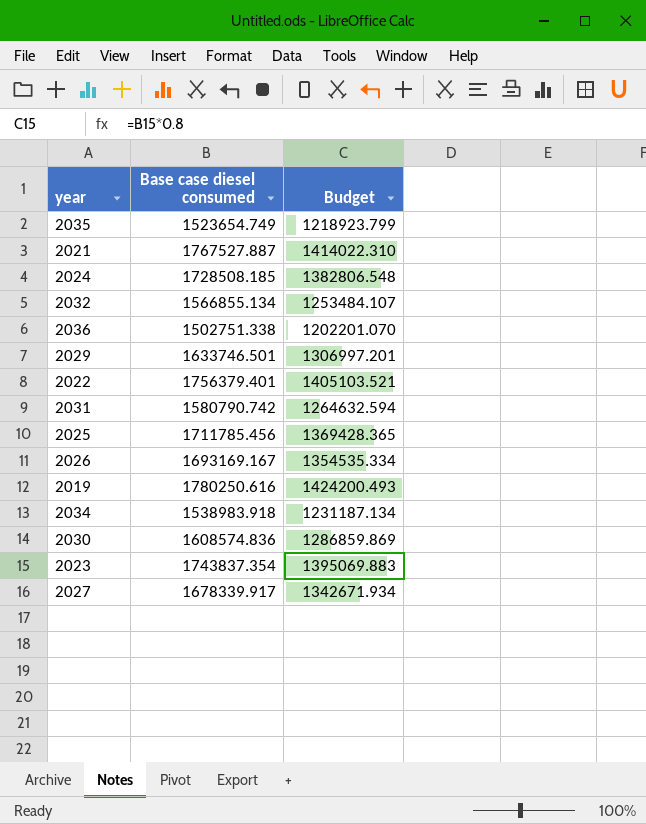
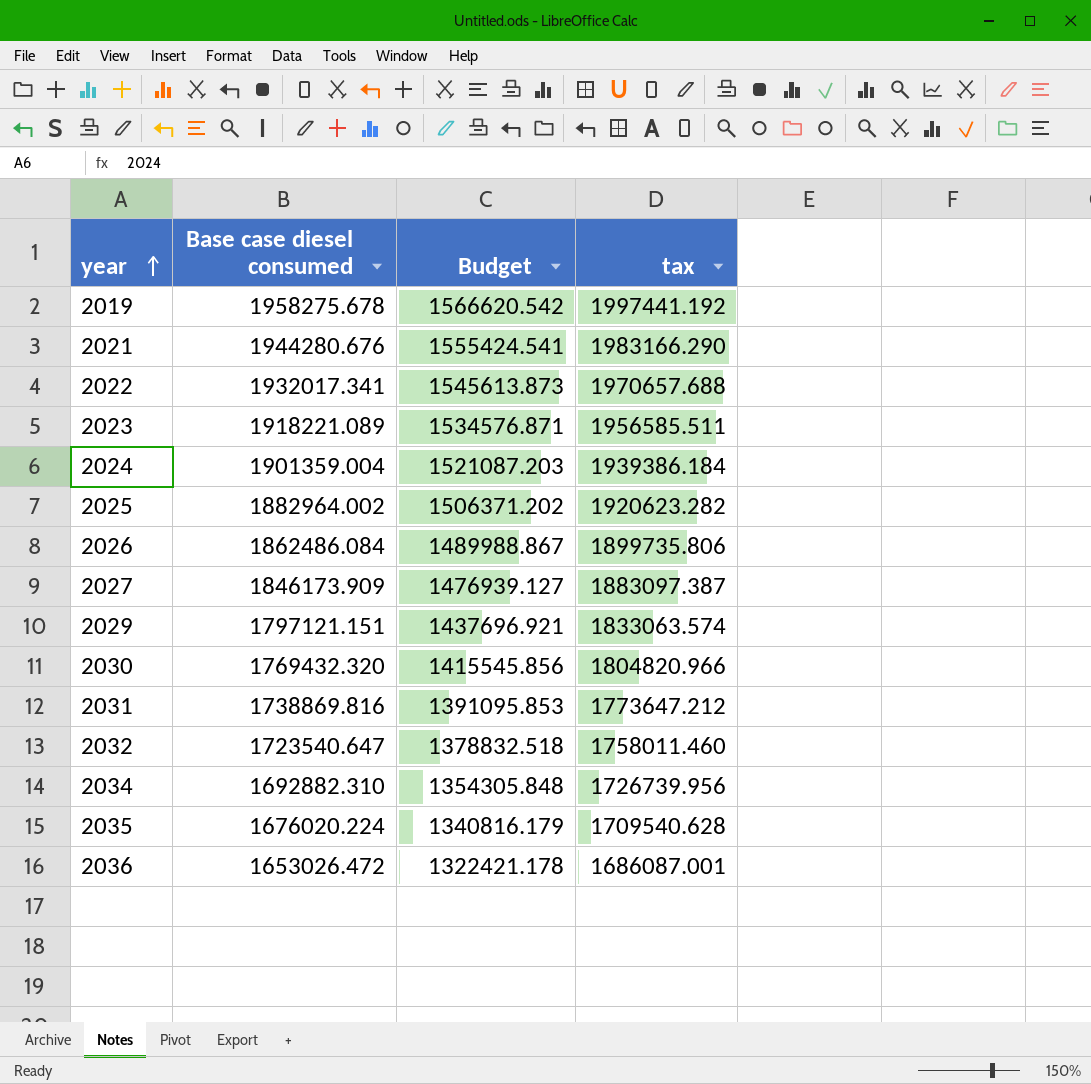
row order: none -> year ascending
column tax | formula: none -> [Base case diesel consumed] * 1.02
2019 | Base case diesel consumed: 1780250.616 -> 1958275.678
2019 | Budget: 1424200.493 -> 1566620.542
2021 | Base case diesel consumed: 1767527.887 -> 1944280.676
2021 | Budget: 1414022.310 -> 1555424.541
2022 | Base case diesel consumed: 1756379.401 -> 1932017.341
2022 | Budget: 1405103.521 -> 1545613.873
2023 | Base case diesel consumed: 1743837.354 -> 1918221.089
2023 | Budget: 1395069.883 -> 1534576.871
2024 | Base case diesel consumed: 1728508.185 -> 1901359.004
2024 | Budget: 1382806.548 -> 1521087.203
2025 | Base case diesel consumed: 1711785.456 -> 1882964.002
2025 | Budget: 1369428.365 -> 1506371.202
2026 | Base case diesel consumed: 1693169.167 -> 1862486.084
2026 | Budget: 1354535.334 -> 1489988.867
2027 | Base case diesel consumed: 1678339.917 -> 1846173.909
2027 | Budget: 1342671.934 -> 1476939.127
2029 | Base case diesel consumed: 1633746.501 -> 1797121.151
2029 | Budget: 1306997.201 -> 1437696.921
2030 | Base case diesel consumed: 1608574.836 -> 1769432.320
2030 | Budget: 1286859.869 -> 1415545.856
2031 | Base case diesel consumed: 1580790.742 -> 1738869.816
2031 | Budget: 1264632.594 -> 1391095.853
2032 | Base case diesel consumed: 1566855.134 -> 1723540.647
2032 | Budget: 1253484.107 -> 1378832.518
2034 | Base case diesel consumed: 1538983.918 -> 1692882.310
2034 | Budget: 1231187.134 -> 1354305.848
2035 | Base case diesel consumed: 1523654.749 -> 1676020.224
2035 | Budget: 1218923.799 -> 1340816.179
2036 | Base case diesel consumed: 1502751.338 -> 1653026.472
2036 | Budget: 1202201.070 -> 1322421.178

